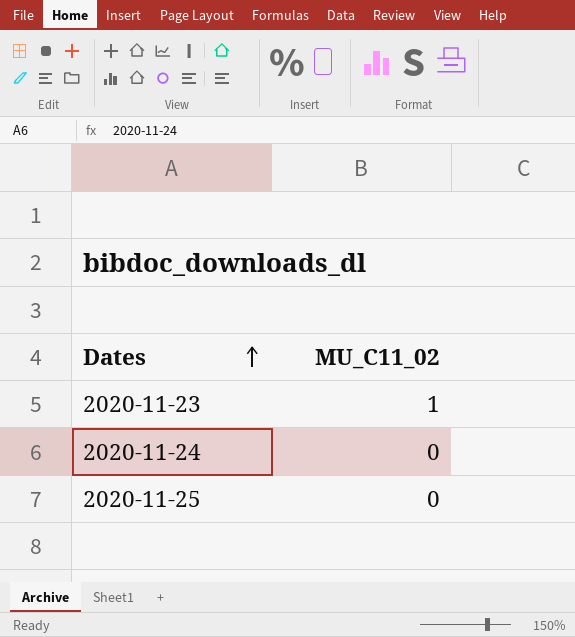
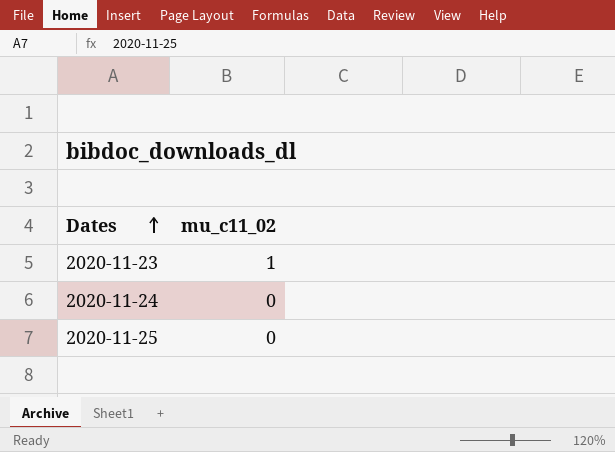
column name: MU_C11_02 -> mu_c11_02

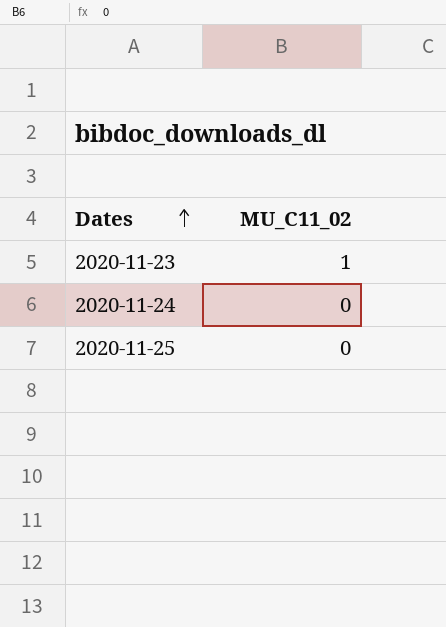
column name: mu_c11_02 -> MU_C11_02

